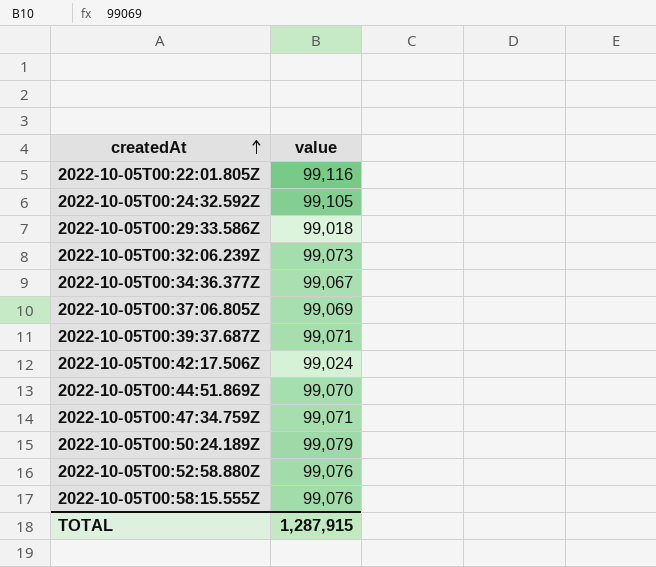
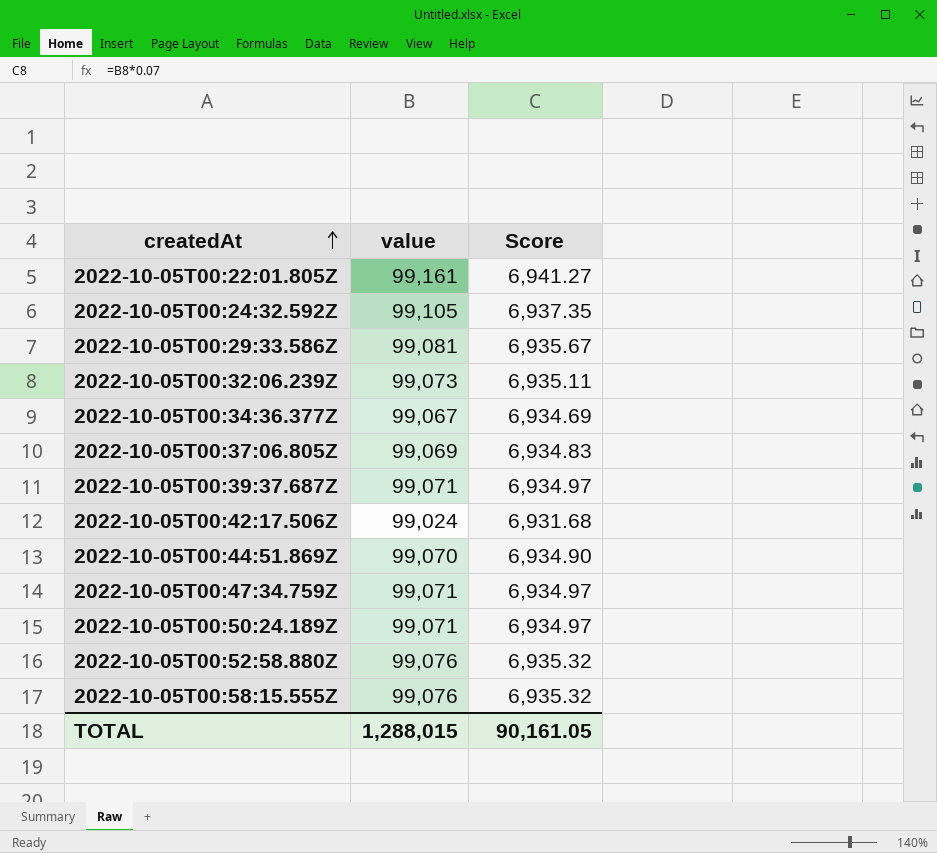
column Score | formula: none -> [value] * 0.07
2022-10-05T00:22:01.805Z | value: 99,116 -> 99,161
2022-10-05T00:29:33.586Z | value: 99,018 -> 99,081
2022-10-05T00:50:24.189Z | value: 99,079 -> 99,071
TOTAL | value: 1,287,915 -> 1,288,015

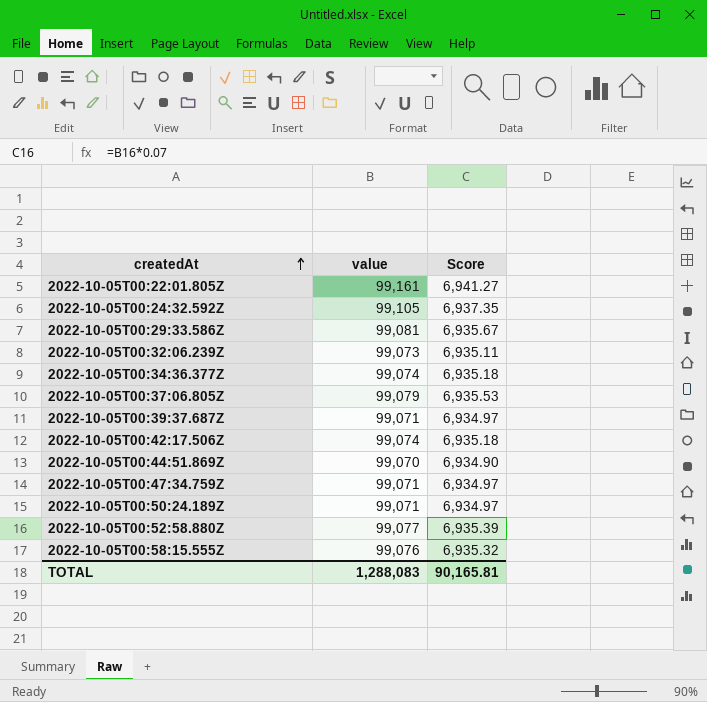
2022-10-05T00:34:36.377Z | value: 99,067 -> 99,074
2022-10-05T00:34:36.377Z | Score: 6,934.69 -> 6,935.18
2022-10-05T00:37:06.805Z | value: 99,069 -> 99,079
2022-10-05T00:37:06.805Z | Score: 6,934.83 -> 6,935.53
2022-10-05T00:42:17.506Z | value: 99,024 -> 99,074
2022-10-05T00:42:17.506Z | Score: 6,931.68 -> 6,935.18
2022-10-05T00:52:58.880Z | value: 99,076 -> 99,077
2022-10-05T00:52:58.880Z | Score: 6,935.32 -> 6,935.39
TOTAL | value: 1,288,015 -> 1,288,083
TOTAL | Score: 90,161.05 -> 90,165.81

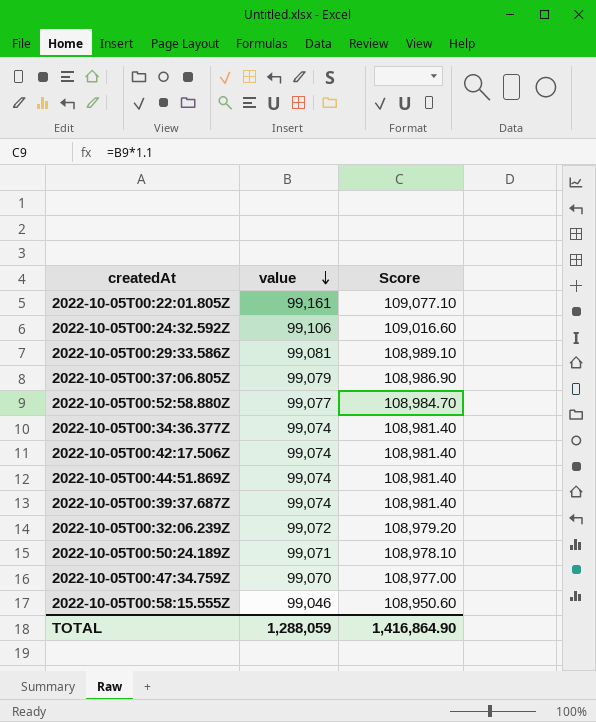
row order: createdAt ascending -> value descending
column Score | formula: [value] * 0.07 -> [value] * 1.1
2022-10-05T00:24:32.592Z | value: 99,105 -> 99,106
2022-10-05T00:44:51.869Z | value: 99,070 -> 99,074
2022-10-05T00:39:37.687Z | value: 99,071 -> 99,074
2022-10-05T00:32:06.239Z | value: 99,073 -> 99,072
2022-10-05T00:47:34.759Z | value: 99,071 -> 99,070
2022-10-05T00:58:15.555Z | value: 99,076 -> 99,046
TOTAL | value: 1,288,083 -> 1,288,059
TOTAL | Score: 90,165.81 -> 1,416,864.90

